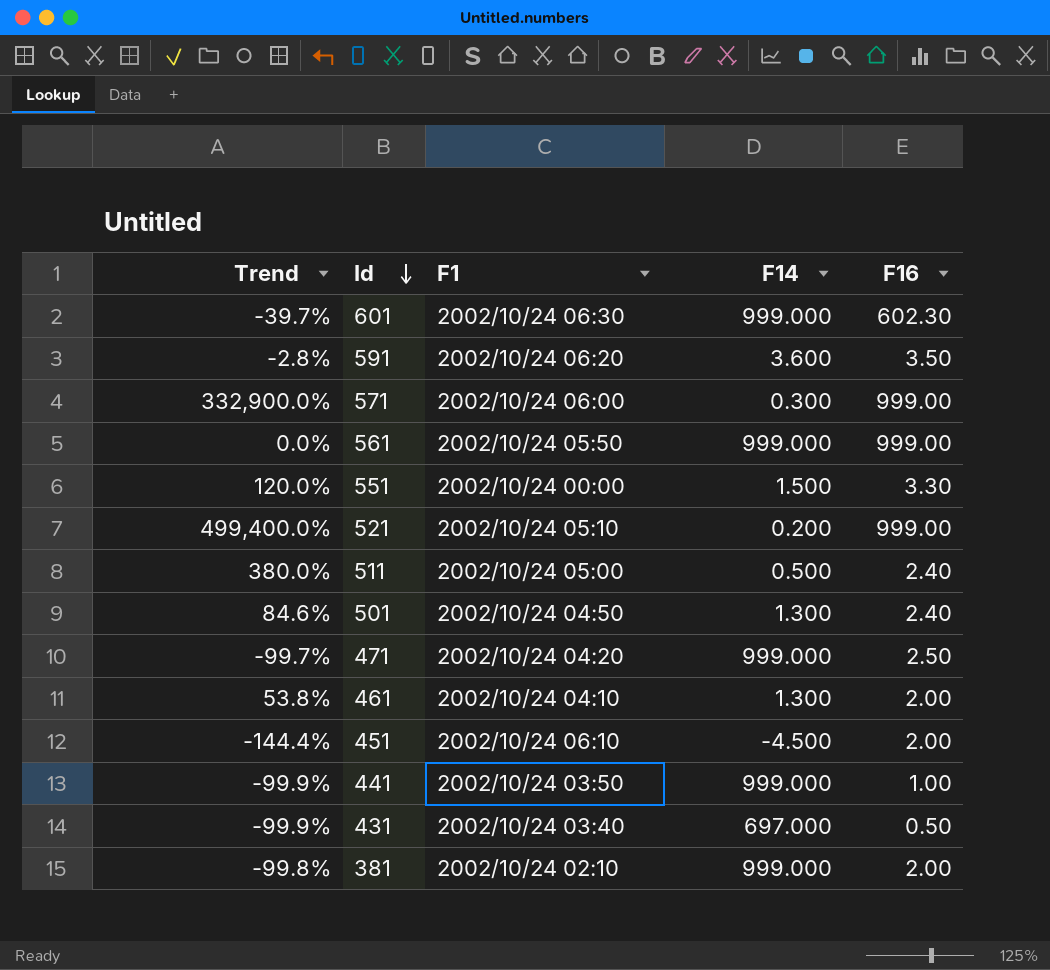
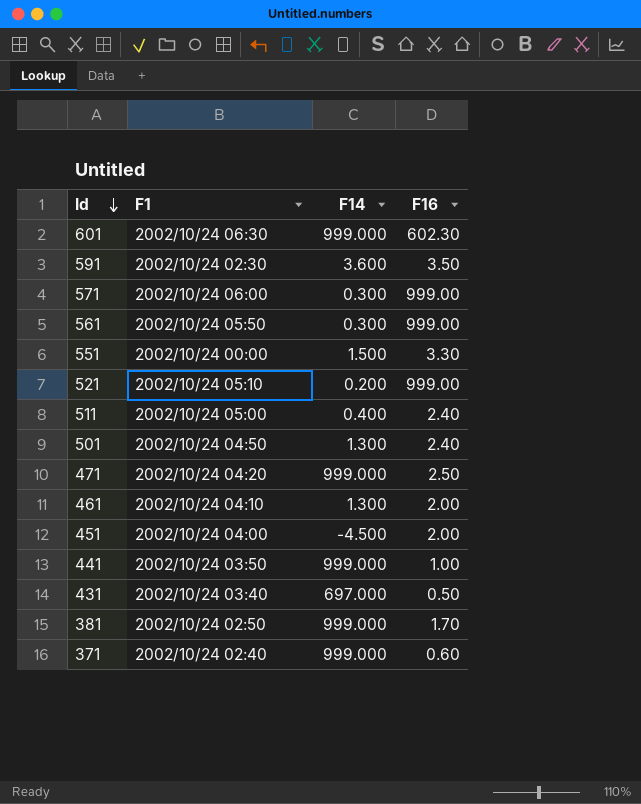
column Trend | formula: ([F16] - [F14]) / [F14] -> none
591 | F1: 2002/10/24 06:20 -> 2002/10/24 02:30
561 | F14: 999.000 -> 0.300
511 | F14: 0.500 -> 0.400
451 | F1: 2002/10/24 06:10 -> 2002/10/24 04:00
381 | F1: 2002/10/24 02:10 -> 2002/10/24 02:50
381 | F16: 2.00 -> 1.70
row 371: none -> 2002/10/24 02:40 | 999.000 | 0.60

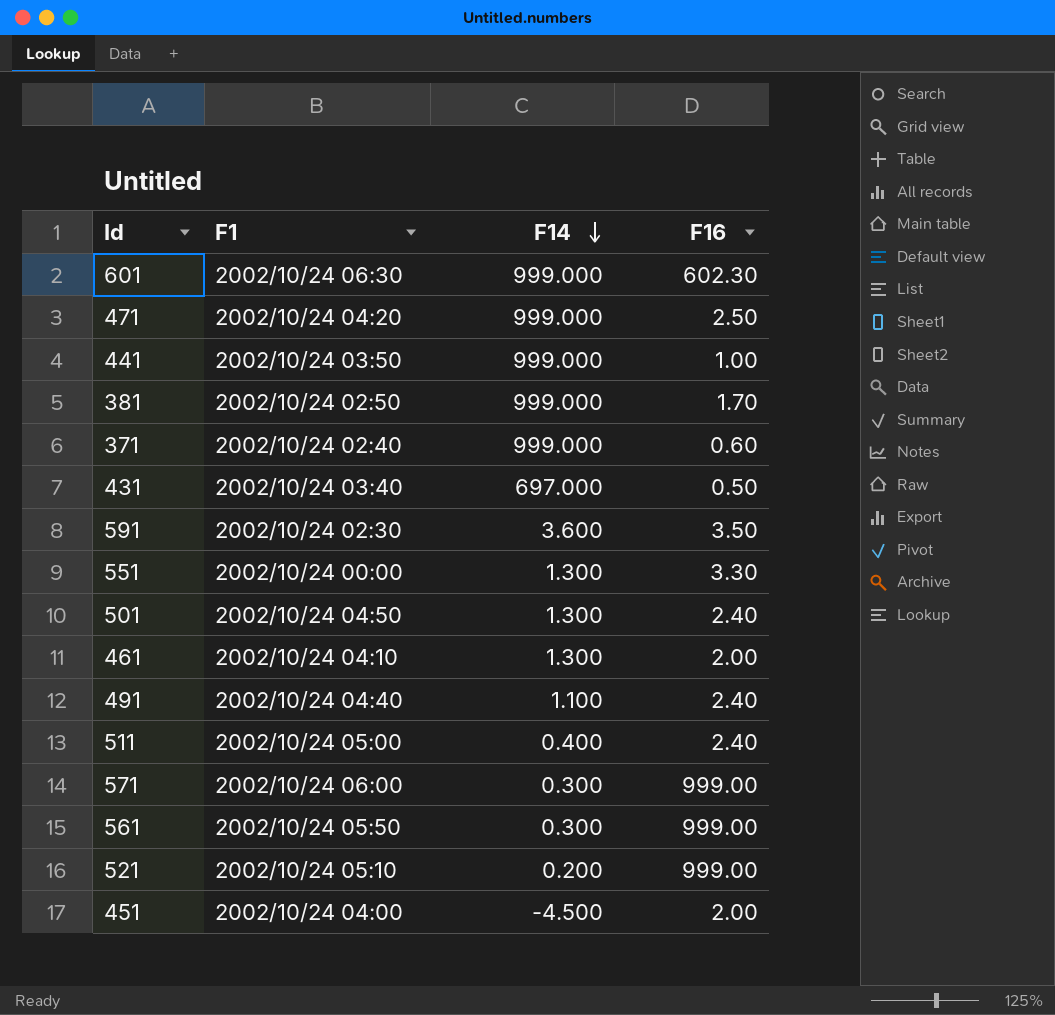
row order: Id descending -> F14 descending
551 | F14: 1.500 -> 1.300
row 491: none -> 2002/10/24 04:40 | 1.100 | 2.40

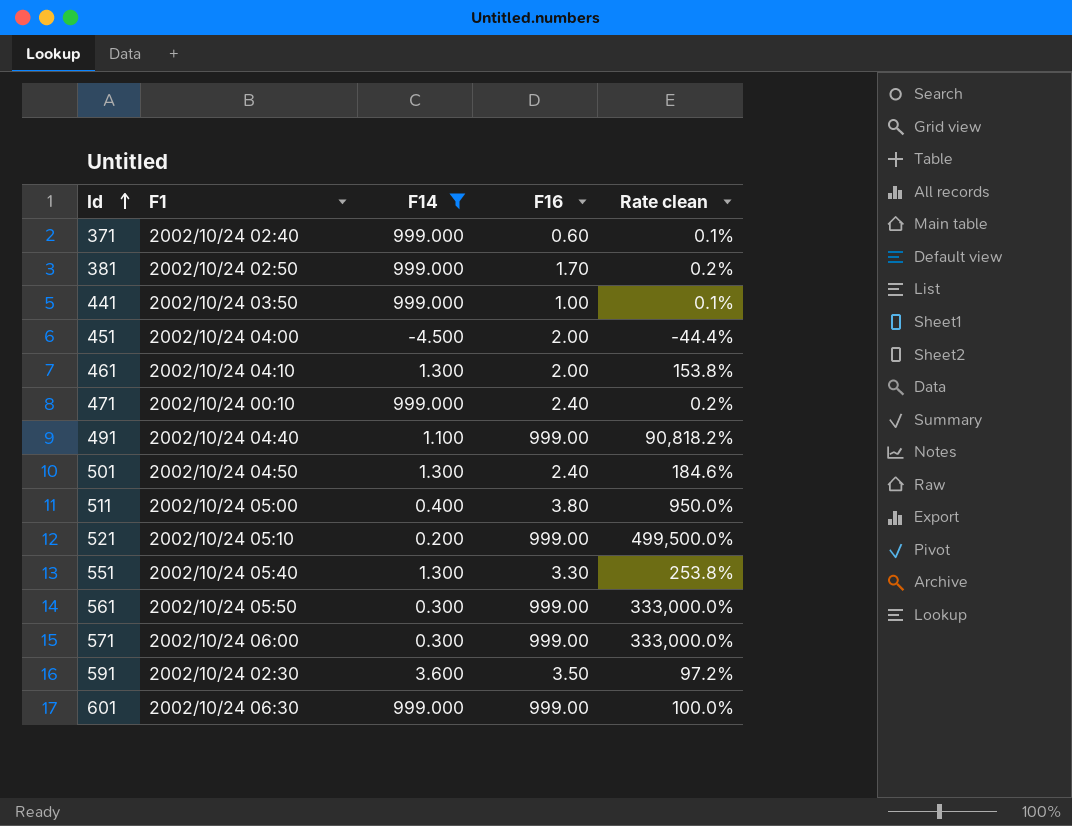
filter: none -> F14 != 697.000
row order: F14 descending -> Id ascending
column Rate clean | formula: none -> [F16] / [F14]
471 | F1: 2002/10/24 04:20 -> 2002/10/24 00:10
471 | F16: 2.50 -> 2.40
491 | F16: 2.40 -> 999.00
511 | F16: 2.40 -> 3.80
551 | F1: 2002/10/24 00:00 -> 2002/10/24 05:40
601 | F16: 602.30 -> 999.00

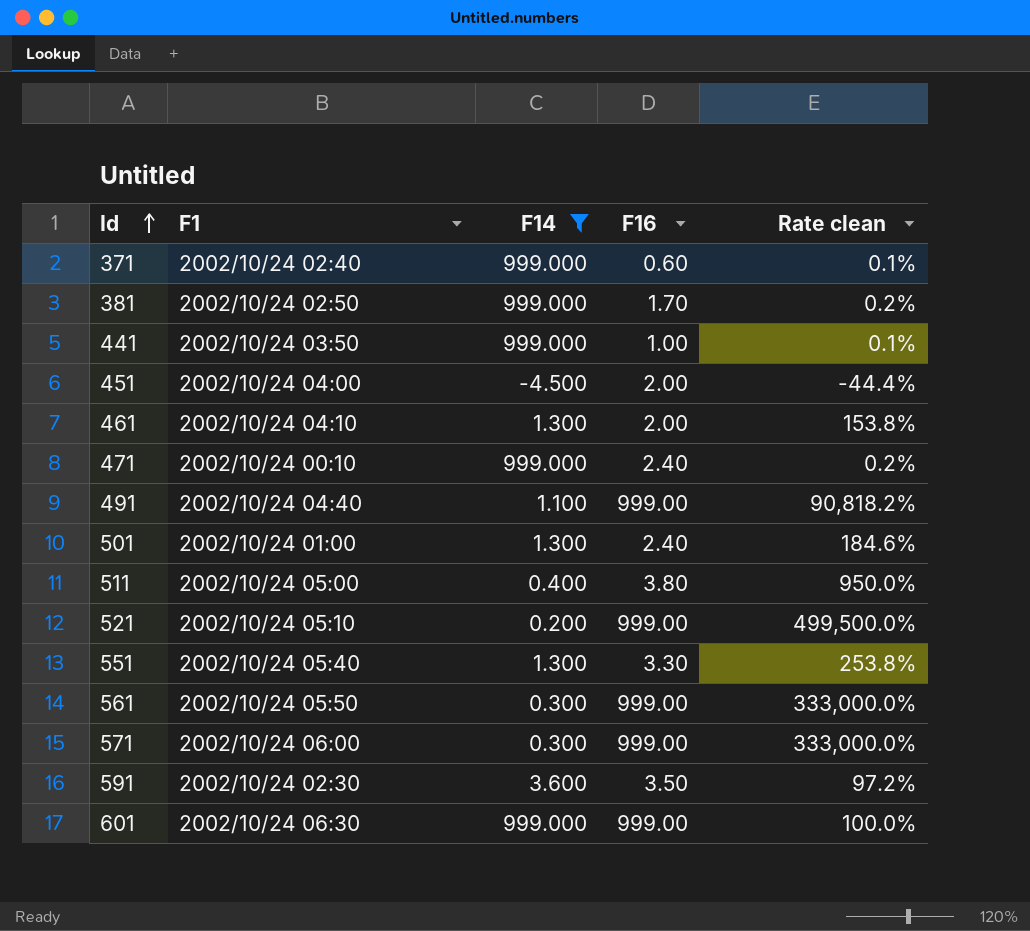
501 | F1: 2002/10/24 04:50 -> 2002/10/24 01:00

